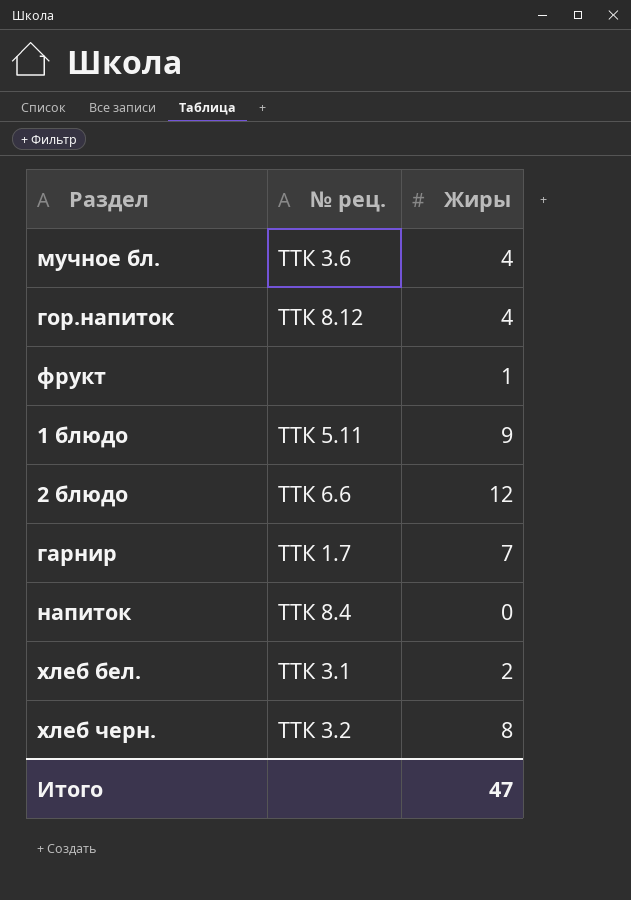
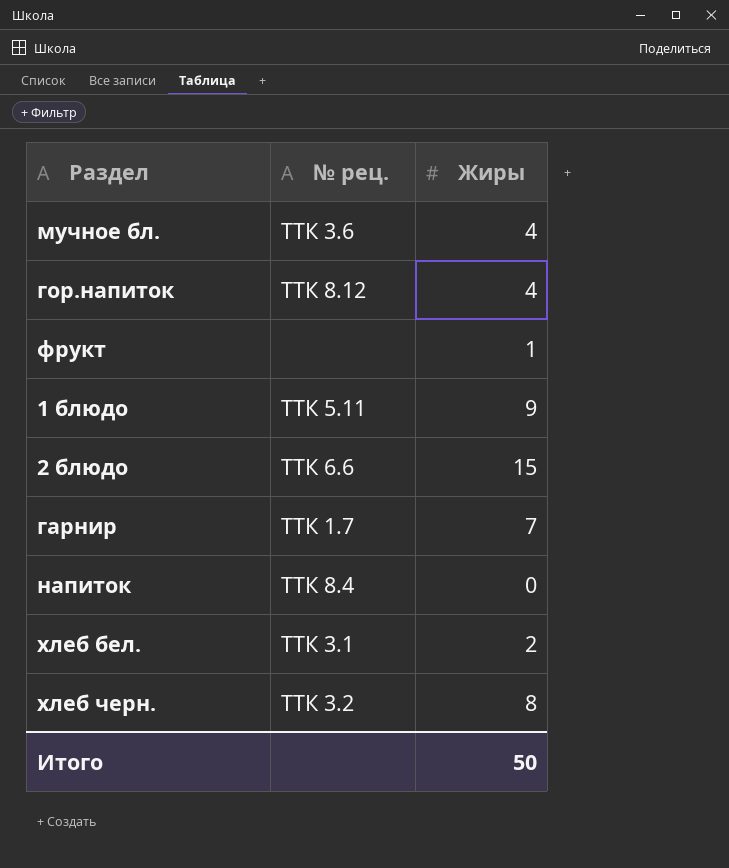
2 блюдо | Жиры: 12 -> 15
Итого | Жиры: 47 -> 50

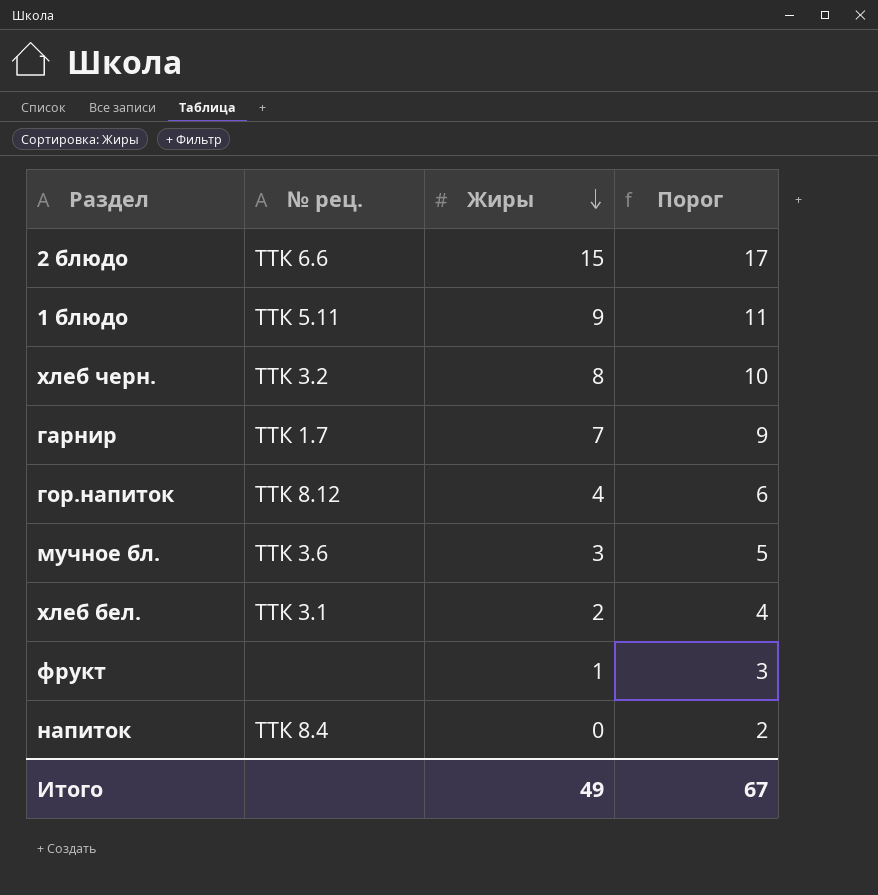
row order: none -> Жиры descending
column Порог | formula: none -> [Жиры] + 2
мучное бл. | Жиры: 4 -> 3
Итого | Жиры: 50 -> 49

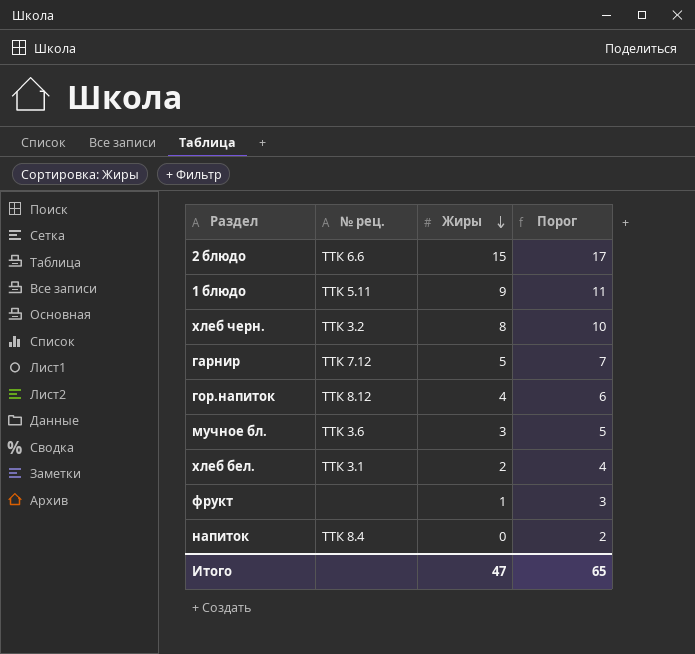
гарнир | № рец.: ТТК 1.7 -> ТТК 7.12
гарнир | Жиры: 7 -> 5
гарнир | Порог: 9 -> 7
Итого | Жиры: 49 -> 47
Итого | Порог: 67 -> 65

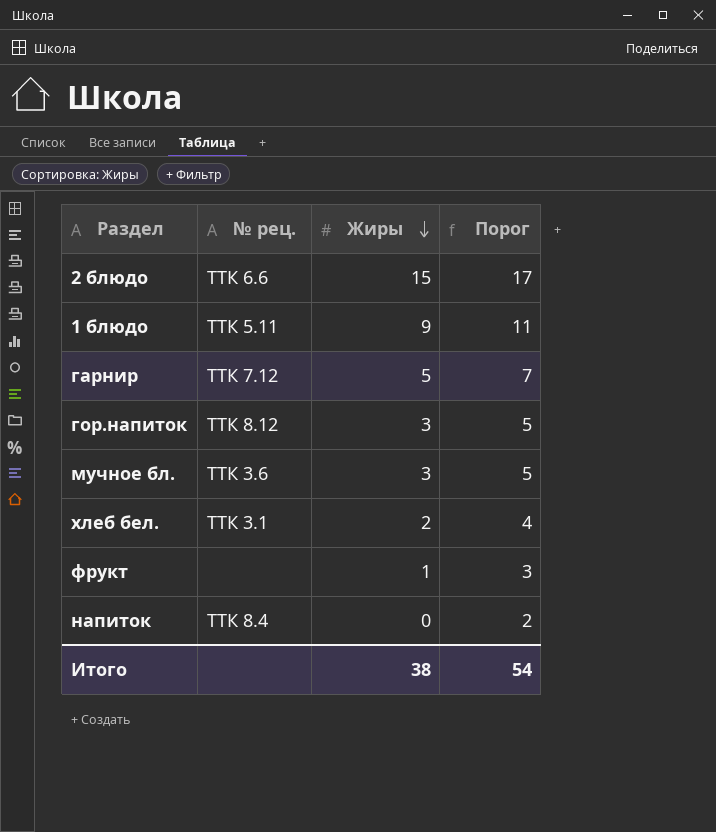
row хлеб черн.: ТТК 3.2 | 8 | 10 -> none
гор.напиток | Жиры: 4 -> 3
гор.напиток | Порог: 6 -> 5
Итого | Жиры: 47 -> 38
Итого | Порог: 65 -> 54

